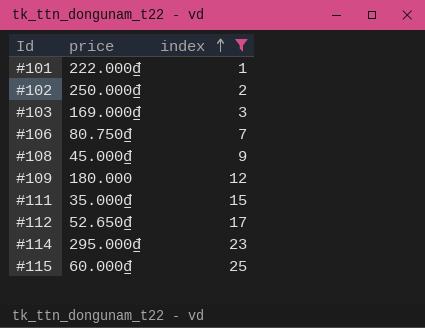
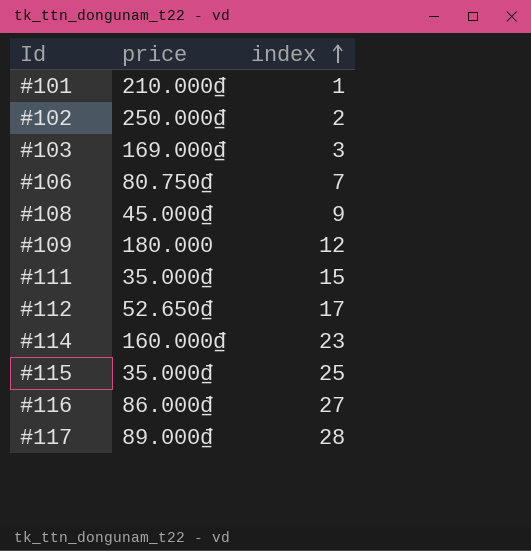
filter: index <= 25 -> none
#101 | price: 222.000₫ -> 210.000₫
#114 | price: 295.000₫ -> 160.000₫
#115 | price: 60.000₫ -> 35.000₫

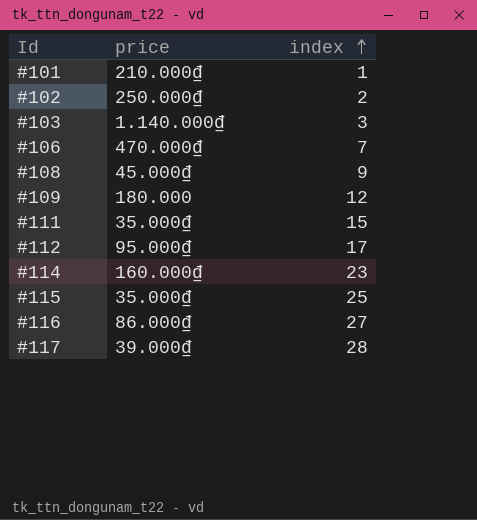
#103 | price: 169.000₫ -> 1.140.000₫
#106 | price: 80.750₫ -> 470.000₫
#112 | price: 52.650₫ -> 95.000₫
#117 | price: 89.000₫ -> 39.000₫

